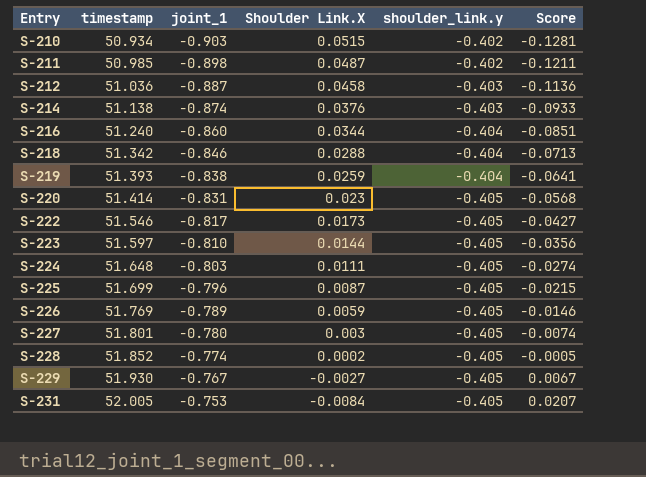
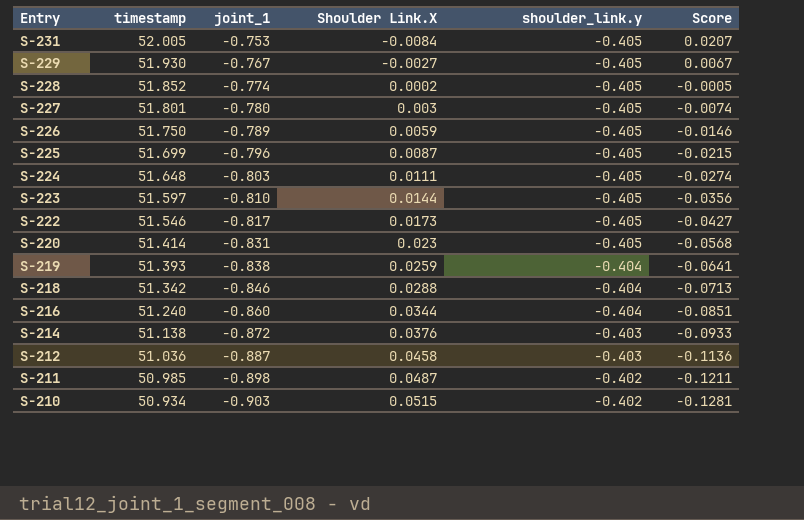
row order: Entry ascending -> Entry descending
S-226 | timestamp: 51.769 -> 51.750
S-214 | joint_1: -0.874 -> -0.872

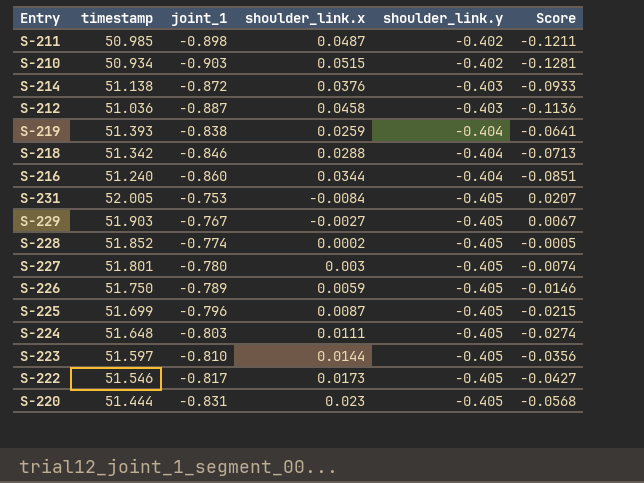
row order: Entry descending -> shoulder_link.y descending
column name: Shoulder Link.X -> shoulder_link.x
S-229 | timestamp: 51.930 -> 51.903
S-220 | timestamp: 51.414 -> 51.444

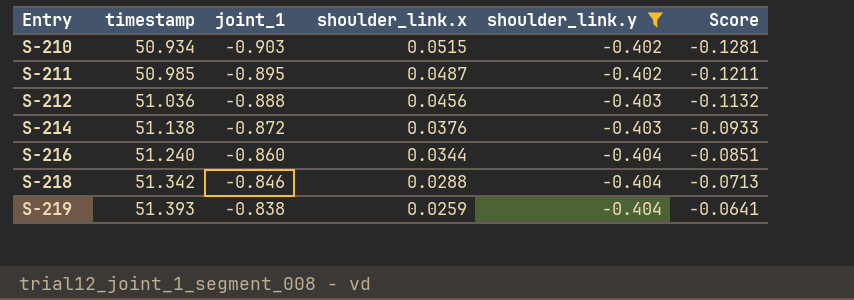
filter: none -> shoulder_link.y != -0.405
row order: shoulder_link.y descending -> Entry ascending
S-211 | joint_1: -0.898 -> -0.895
S-212 | joint_1: -0.887 -> -0.888
S-212 | shoulder_link.x: 0.0458 -> 0.0456
S-212 | Score: -0.1136 -> -0.1132

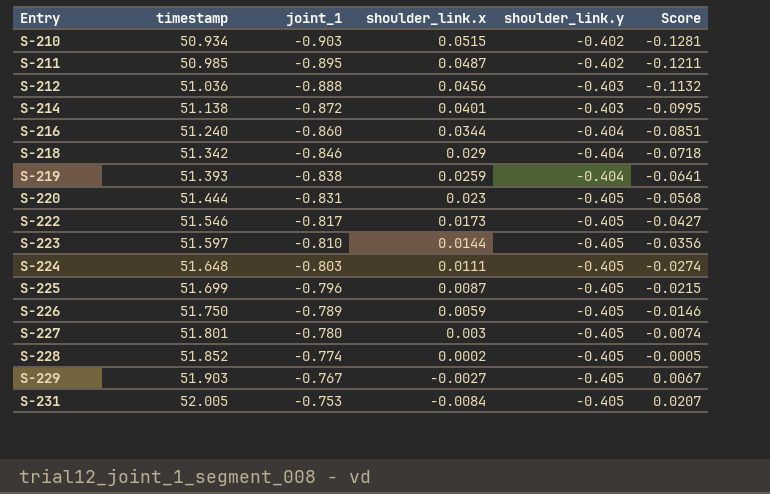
filter: shoulder_link.y != -0.405 -> none
S-214 | shoulder_link.x: 0.0376 -> 0.0401
S-214 | Score: -0.0933 -> -0.0995
S-218 | shoulder_link.x: 0.0288 -> 0.029
S-218 | Score: -0.0713 -> -0.0718

